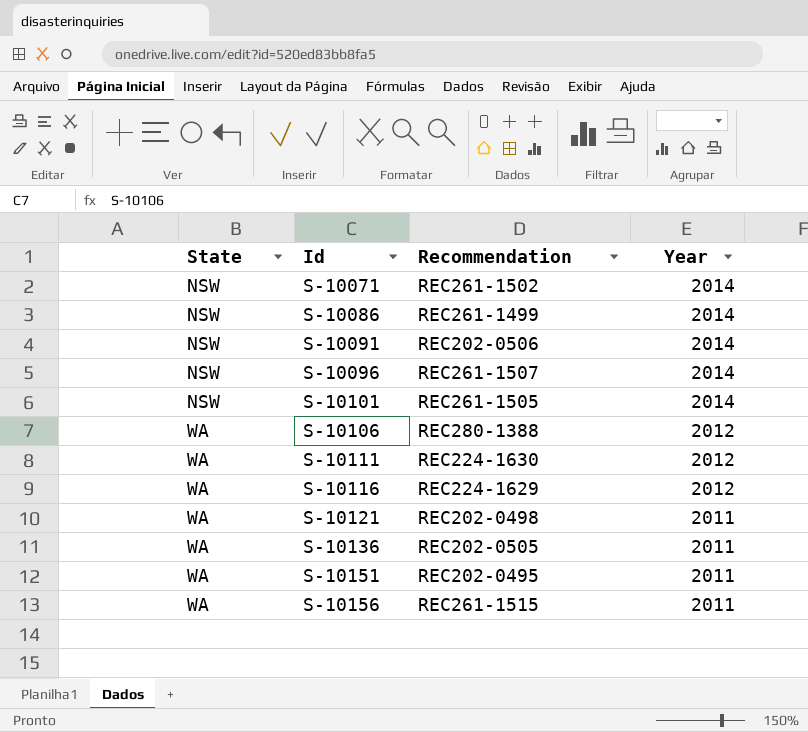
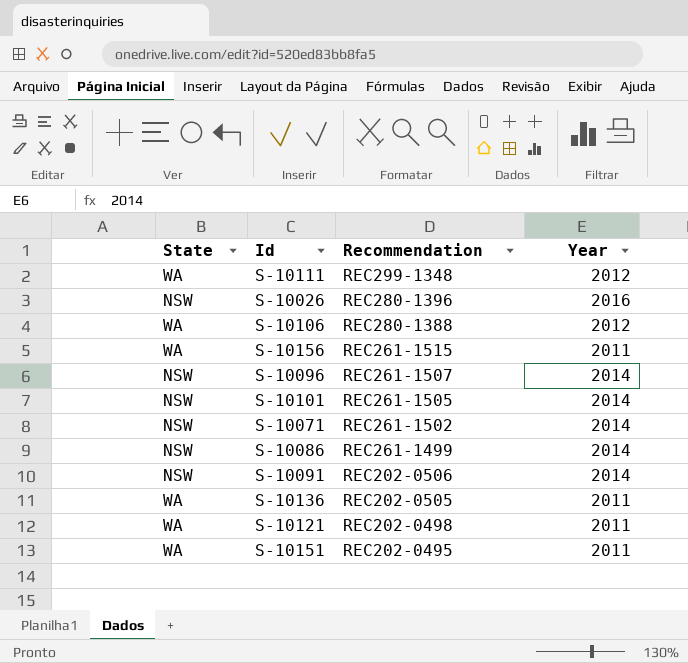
row order: State ascending -> Recommendation descending
row S-10116: WA | REC224-1629 | 2012 -> none
S-10111 | Recommendation: REC224-1630 -> REC299-1348
row S-10026: none -> NSW | REC280-1396 | 2016

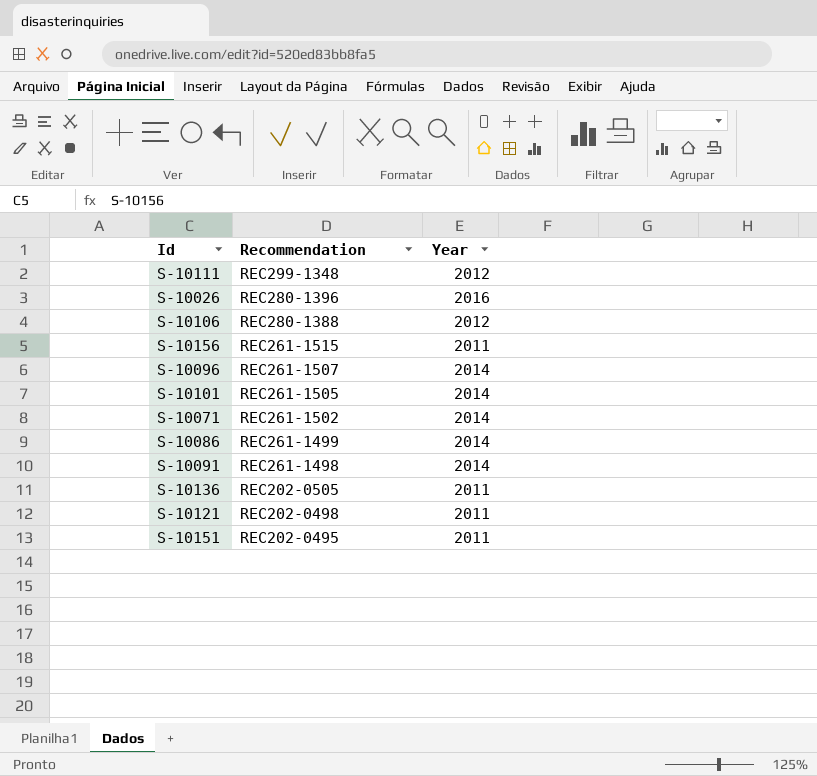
column State | position: 1 -> none
S-10091 | Recommendation: REC202-0506 -> REC261-1498

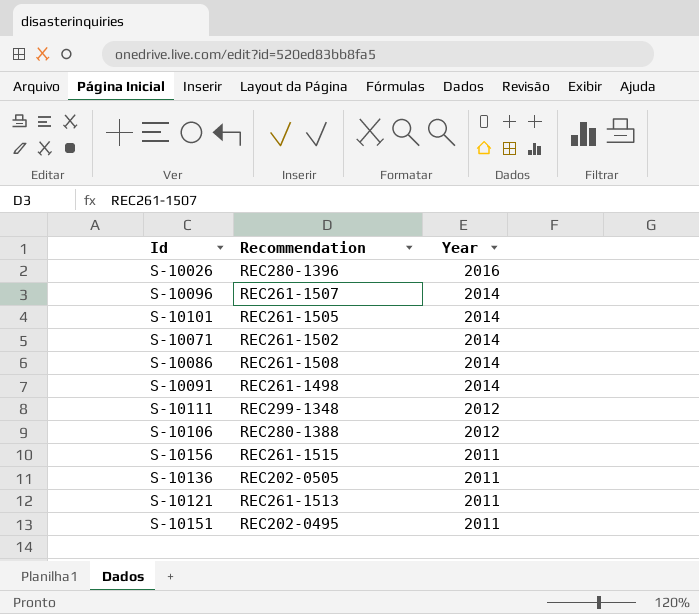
row order: Recommendation descending -> Year descending
S-10086 | Recommendation: REC261-1499 -> REC261-1508
S-10121 | Recommendation: REC202-0498 -> REC261-1513

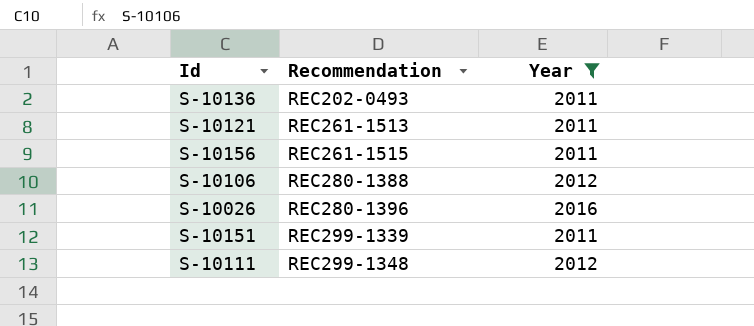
filter: none -> Year != 2014
row order: Year descending -> Recommendation ascending
S-10136 | Recommendation: REC202-0505 -> REC202-0493
S-10151 | Recommendation: REC202-0495 -> REC299-1339

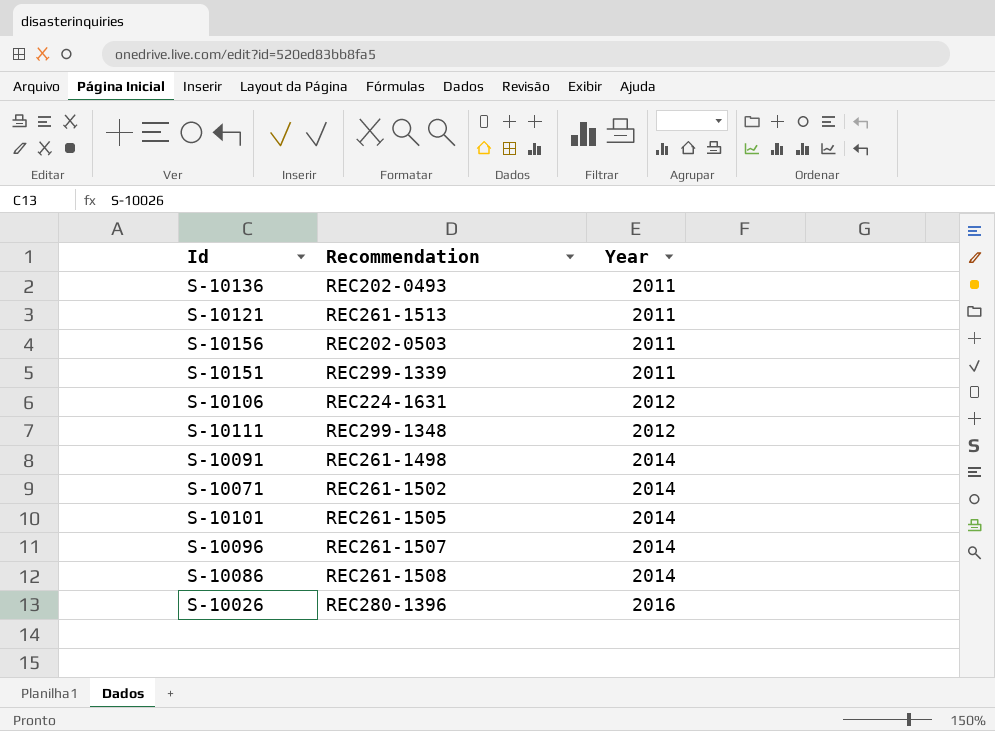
filter: Year != 2014 -> none
row order: Recommendation ascending -> Year ascending
S-10156 | Recommendation: REC261-1515 -> REC202-0503
S-10106 | Recommendation: REC280-1388 -> REC224-1631

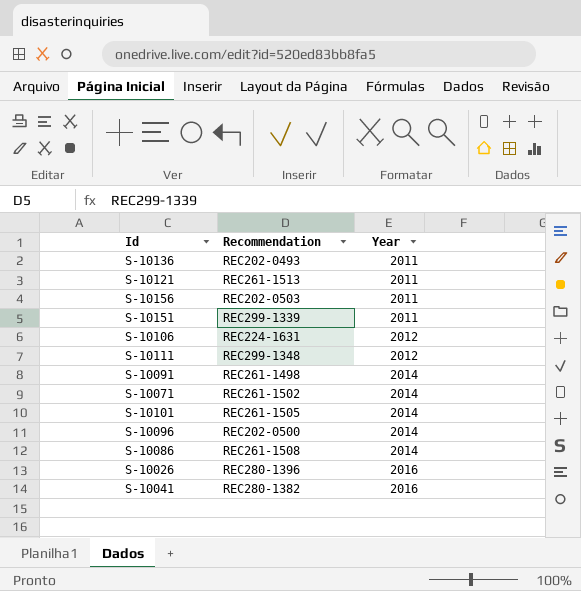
S-10096 | Recommendation: REC261-1507 -> REC202-0500
row S-10041: none -> REC280-1382 | 2016

